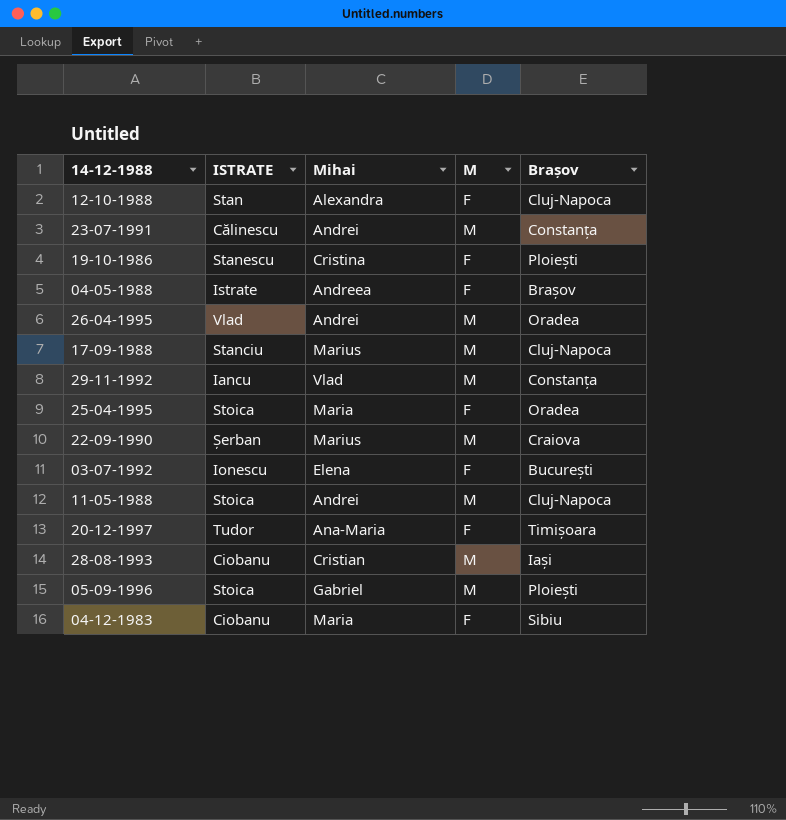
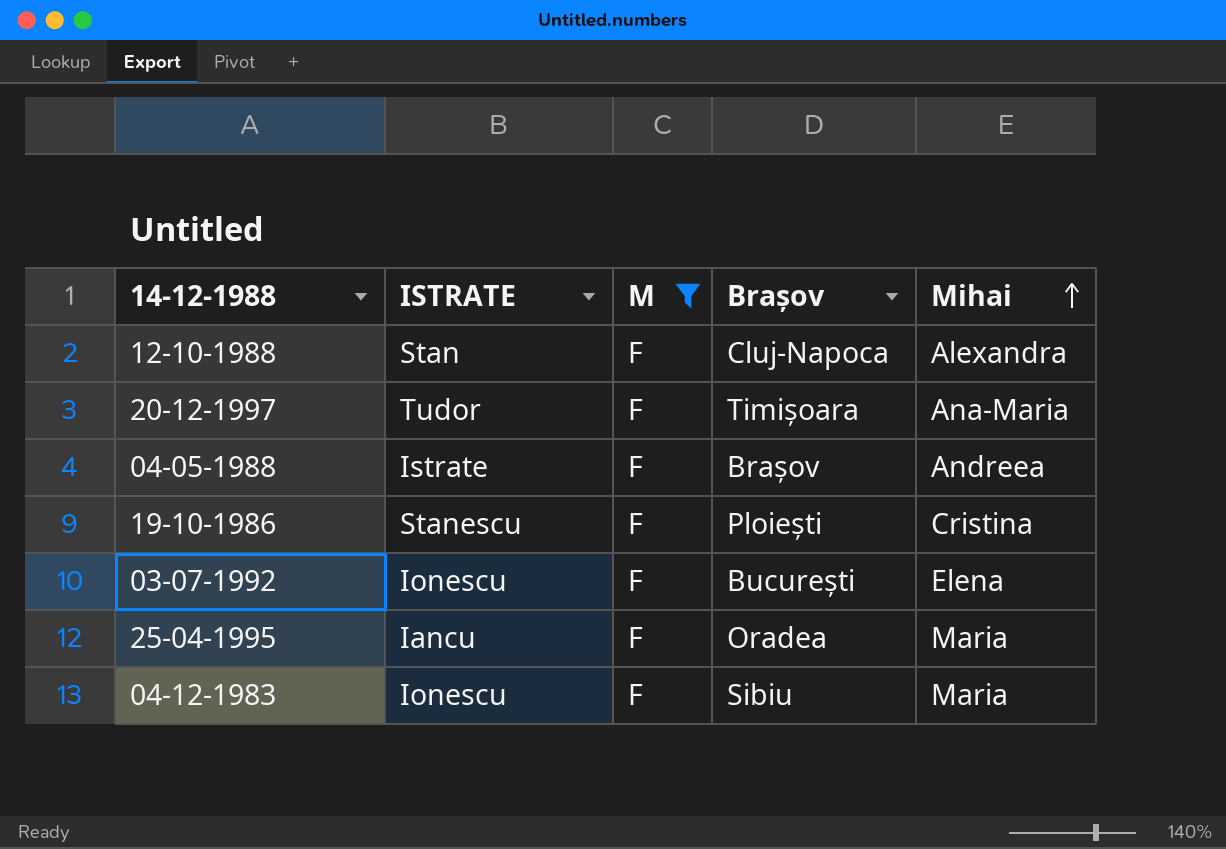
filter: none -> M = F
row order: none -> Mihai ascending
column Mihai | position: 3 -> 5
25-04-1995 | ISTRATE: Stoica -> Iancu
04-12-1983 | ISTRATE: Ciobanu -> Ionescu

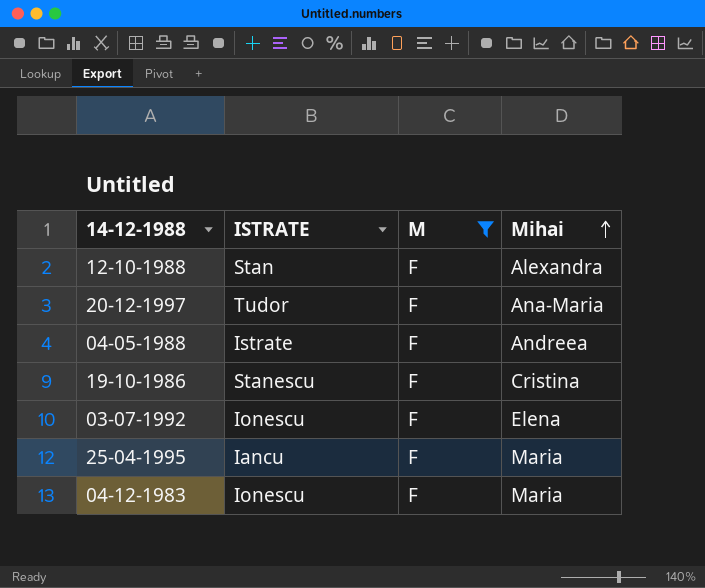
column Brașov | position: 4 -> none

